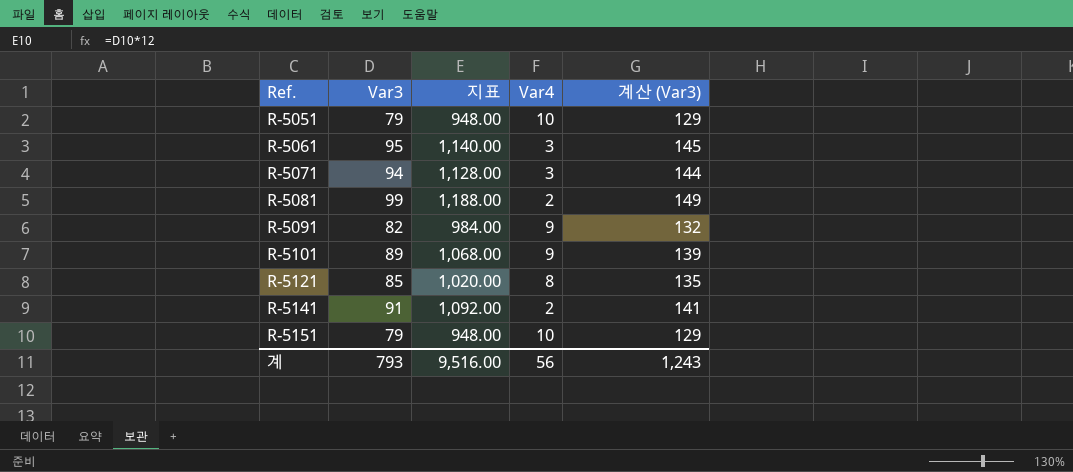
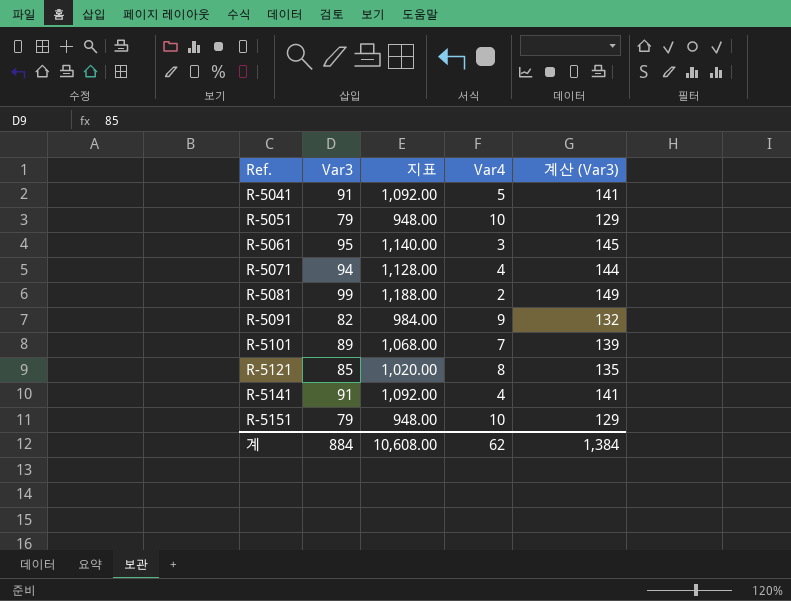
row R-5041: none -> 91 | 1,092.00 | 5 | 141
R-5071 | Var4: 3 -> 4
R-5101 | Var4: 9 -> 7
R-5141 | Var4: 2 -> 4
계 | Var3: 793 -> 884
계 | 지표: 9,516.00 -> 10,608.00
계 | Var4: 56 -> 62
계 | 계산 (Var3): 1,243 -> 1,384

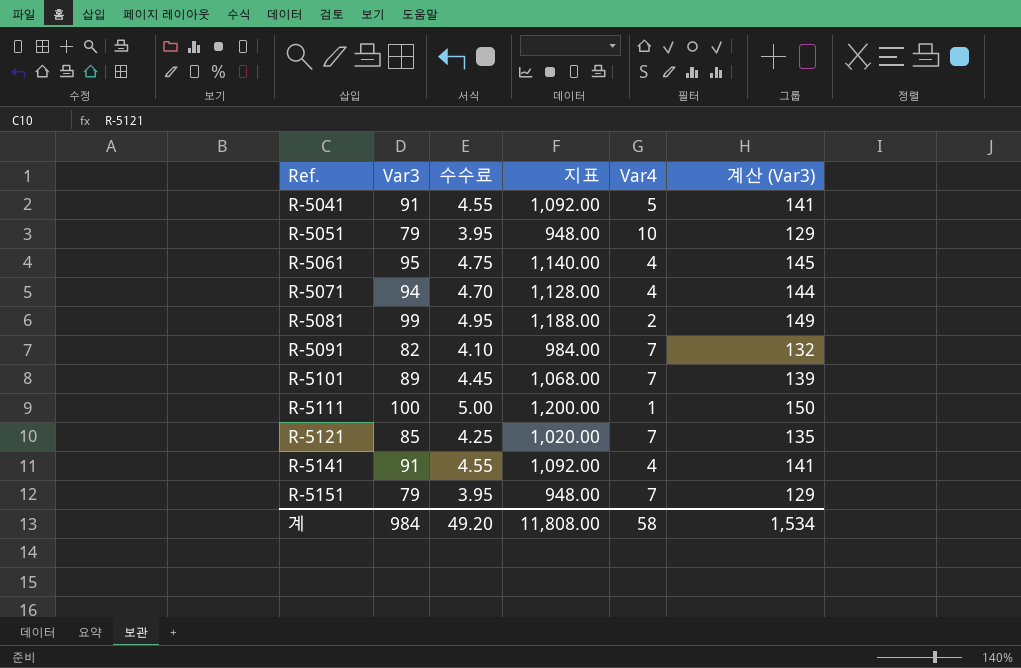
column 수수료 | formula: none -> [Var3] * 0.05
R-5061 | Var4: 3 -> 4
R-5091 | Var4: 9 -> 7
row R-5111: none -> 100 | 5.00 | 1,200.00 | 1 | 150
R-5121 | Var4: 8 -> 7
R-5151 | Var4: 10 -> 7
계 | Var3: 884 -> 984
계 | 지표: 10,608.00 -> 11,808.00
계 | Var4: 62 -> 58
계 | 계산 (Var3): 1,384 -> 1,534

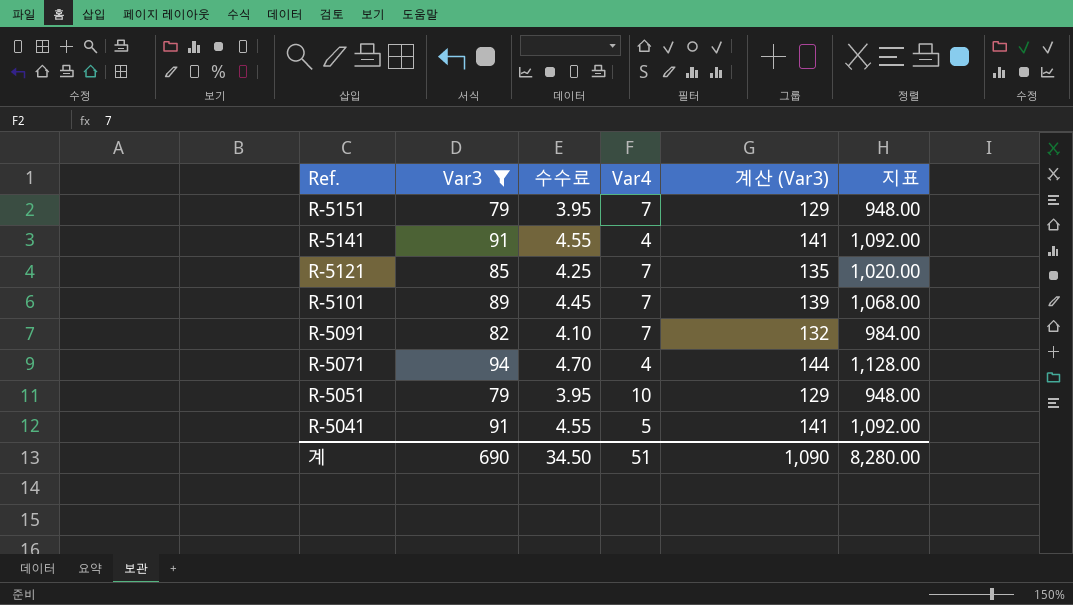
filter: none -> Var3 <= 94
row order: Ref. ascending -> Ref. descending
column 지표 | position: 4 -> 6
계 | Var3: 984 -> 690
계 | 수수료: 49.20 -> 34.50
계 | Var4: 58 -> 51
계 | 계산 (Var3): 1,534 -> 1,090
계 | 지표: 11,808.00 -> 8,280.00

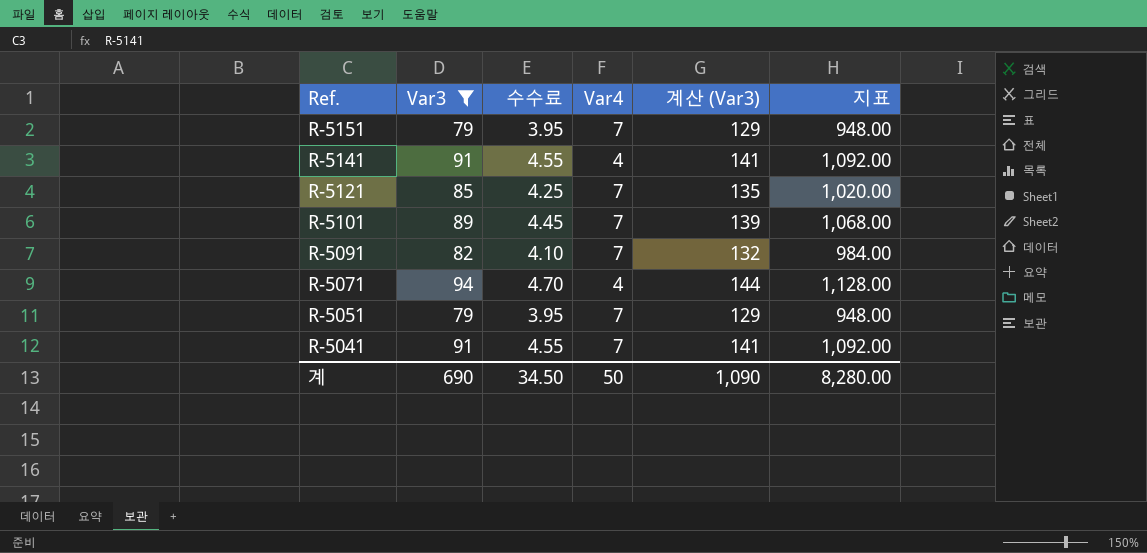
R-5051 | Var4: 10 -> 7
R-5041 | Var4: 5 -> 7
계 | Var4: 51 -> 50

